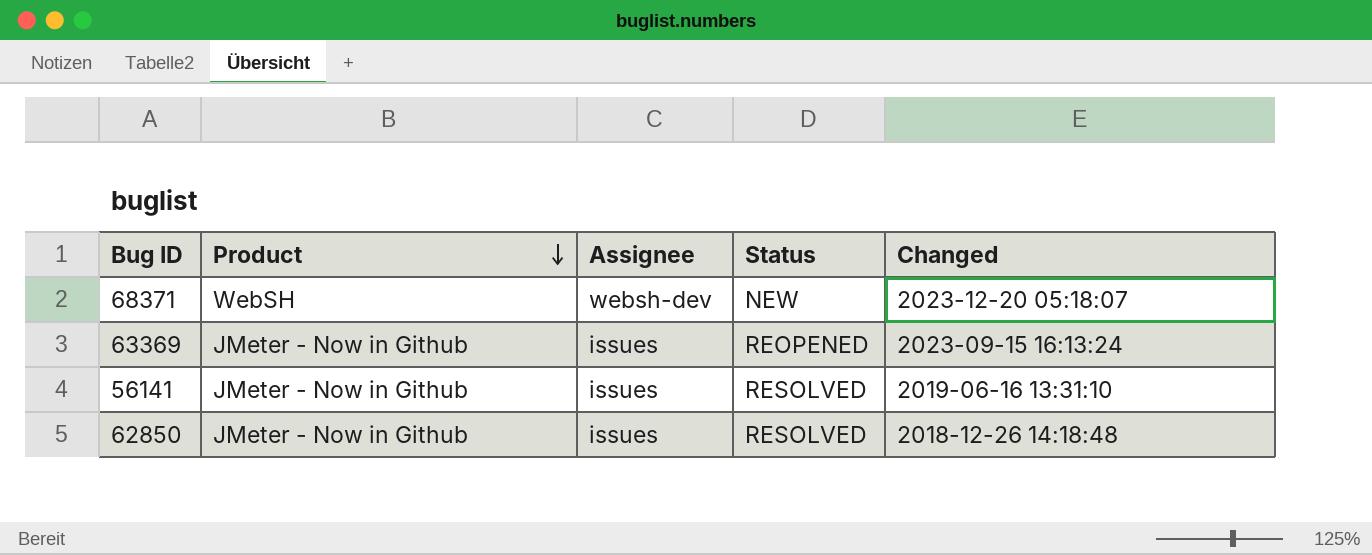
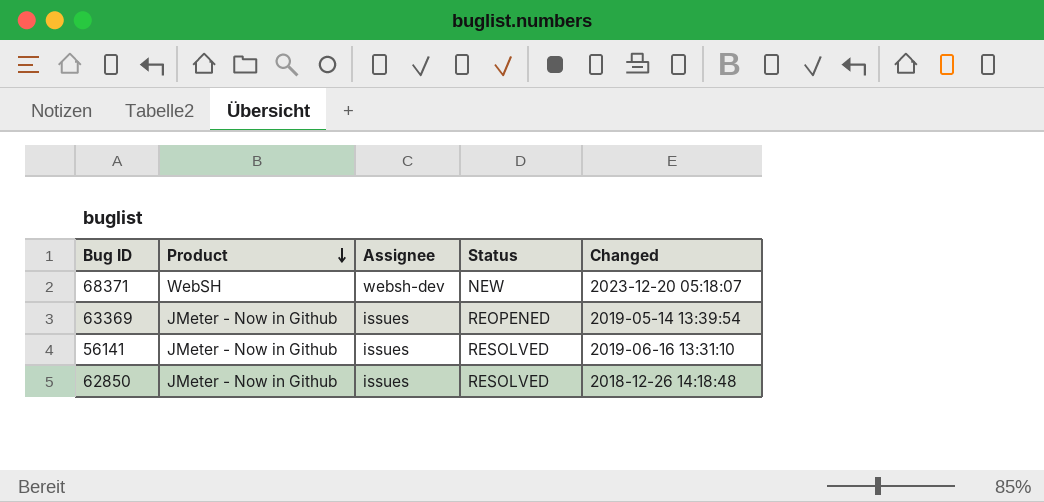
63369 | Changed: 2023-09-15 16:13:24 -> 2019-05-14 13:39:54

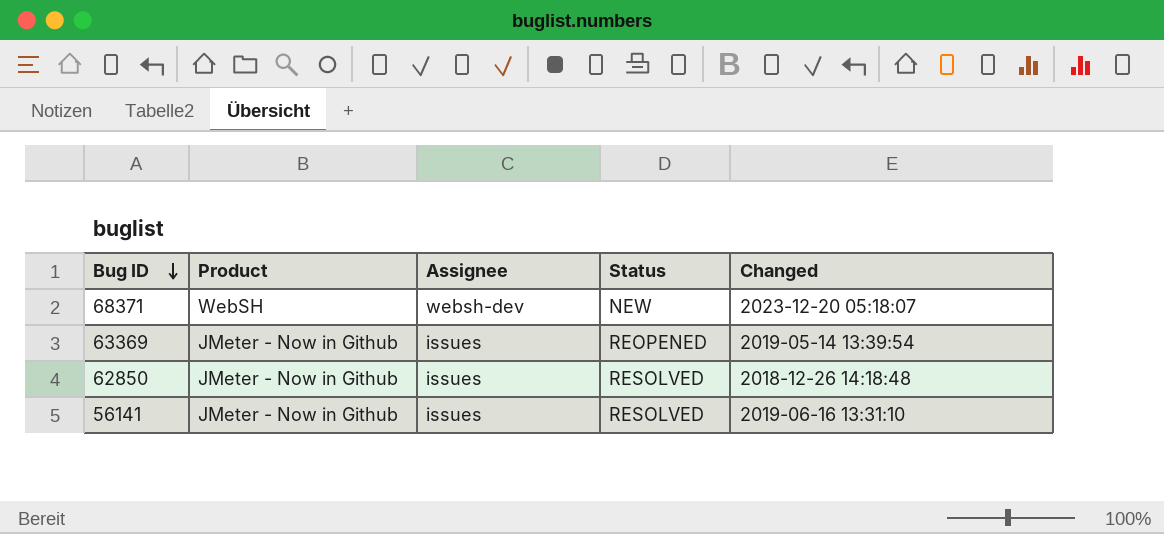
row order: Product descending -> Bug ID descending

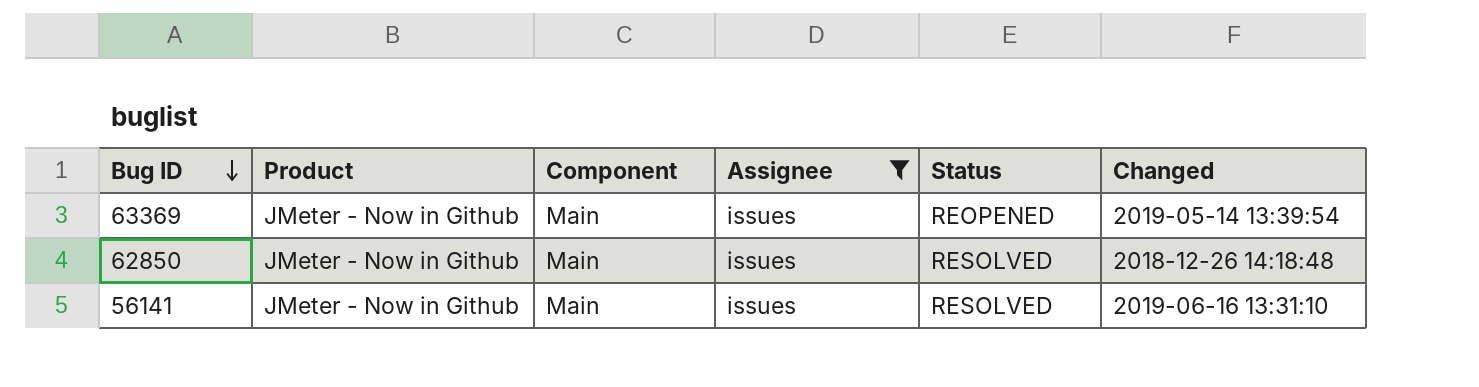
filter: none -> Assignee = issues
column Component | position: none -> 3

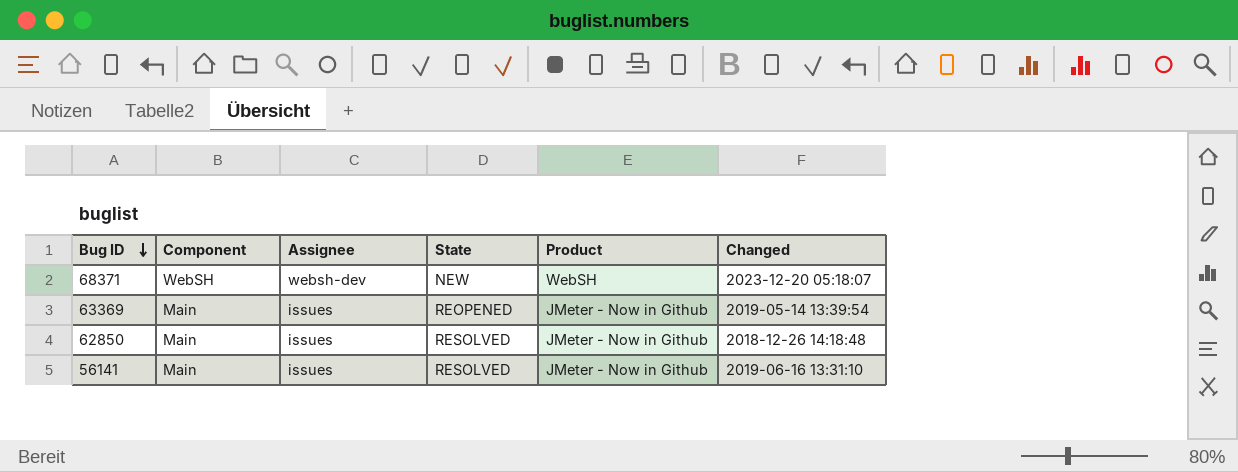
filter: Assignee = issues -> none
column name: Status -> State
column Product | position: 2 -> 5

